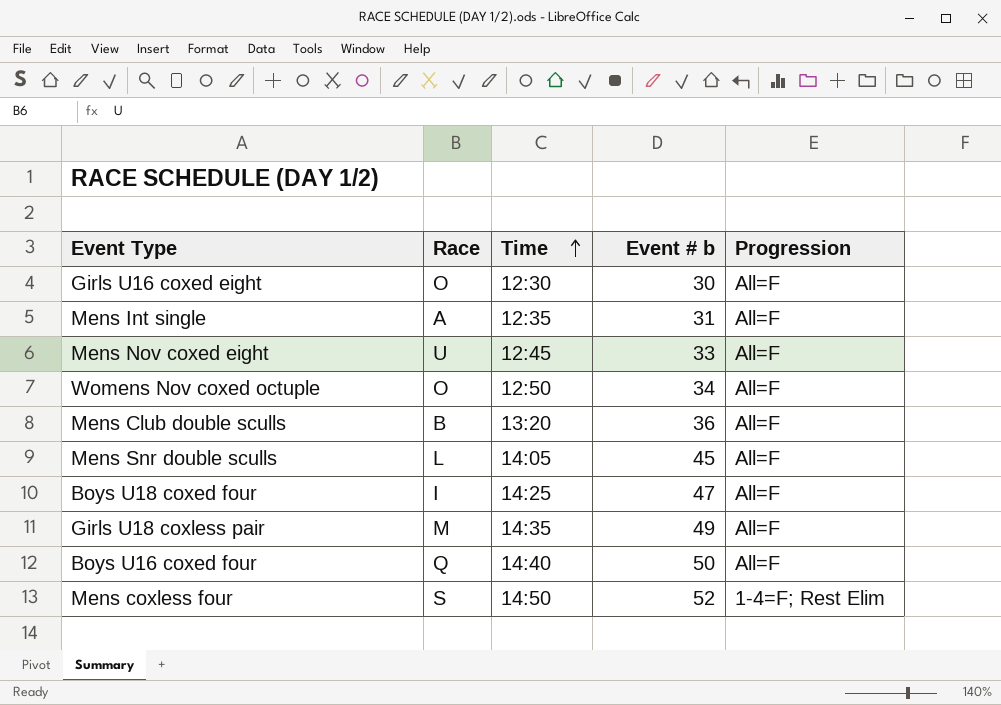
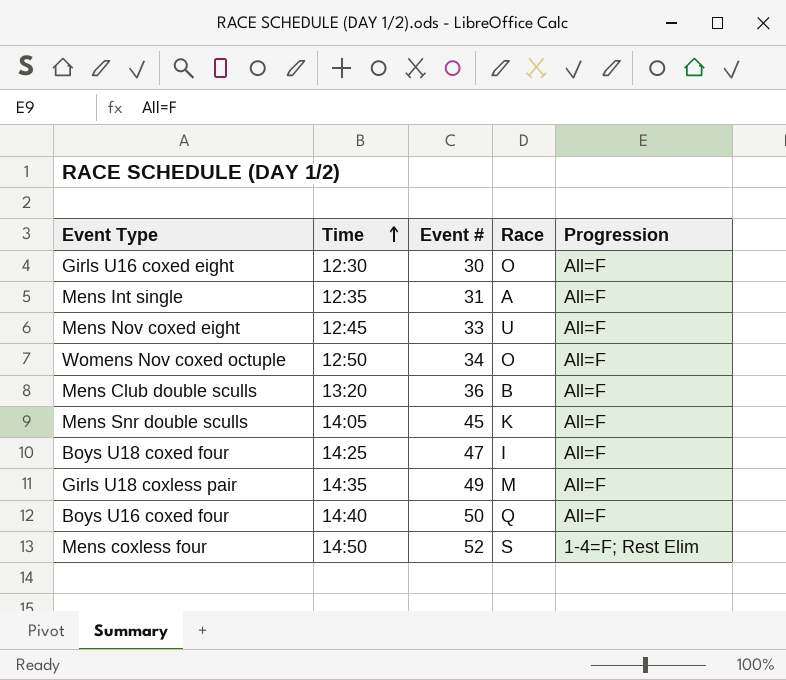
column name: Event # b -> Event #
column Race | position: 2 -> 4
Mens Snr double sculls | Race: L -> K

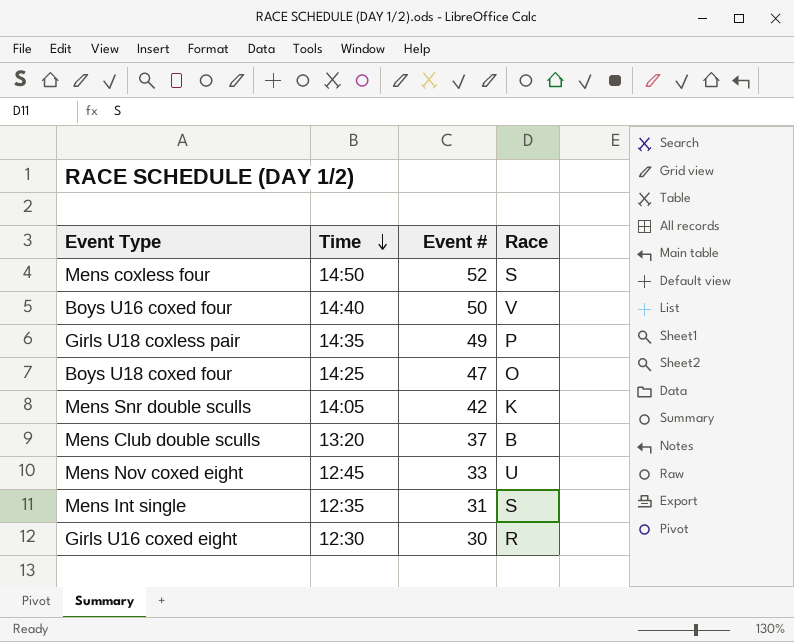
row order: Time ascending -> Time descending
column Progression | position: 5 -> none
row Womens Nov coxed octuple: 12:50 | 34 | O | All=F -> none
Boys U16 coxed four | Race: Q -> V
Girls U18 coxless pair | Race: M -> P
Boys U18 coxed four | Race: I -> O
Mens Snr double sculls | Event #: 45 -> 42
Mens Club double sculls | Event #: 36 -> 37
Mens Int single | Race: A -> S
Girls U16 coxed eight | Race: O -> R

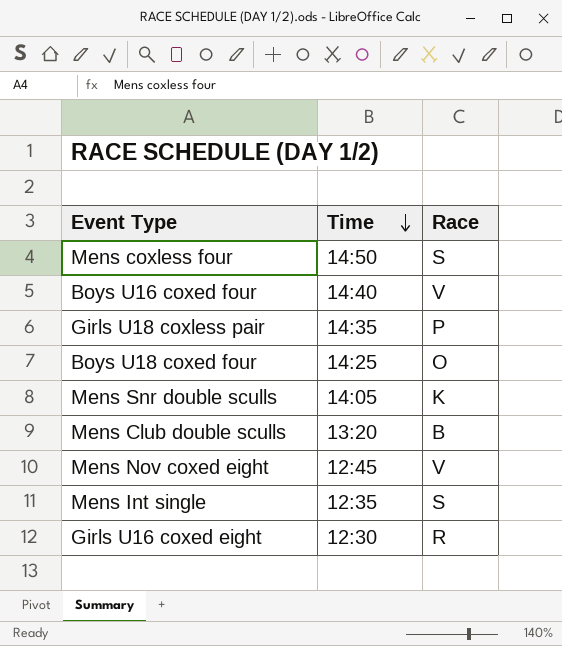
column Event # | position: 3 -> none
Mens Nov coxed eight | Race: U -> V

